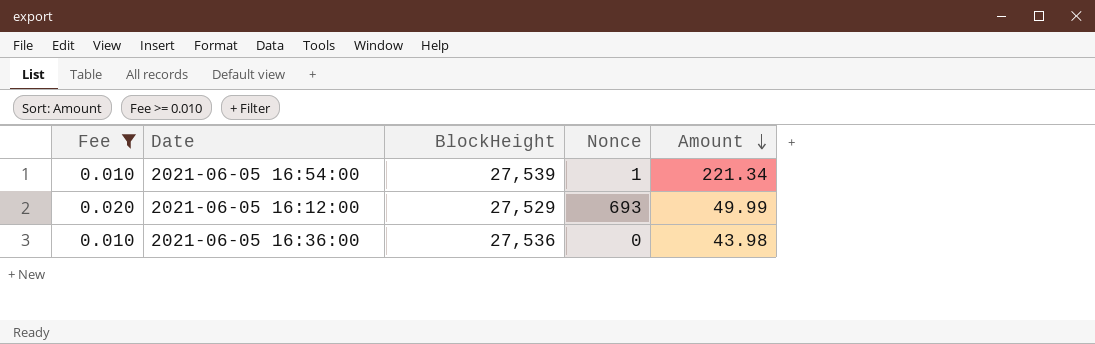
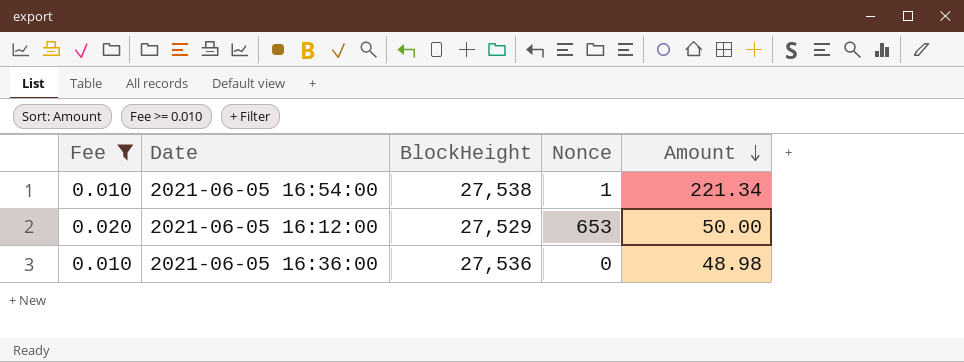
2021-06-05 16:54:00 | BlockHeight: 27,539 -> 27,538
2021-06-05 16:12:00 | Nonce: 693 -> 653
2021-06-05 16:12:00 | Amount: 49.99 -> 50.00
2021-06-05 16:36:00 | Amount: 43.98 -> 48.98

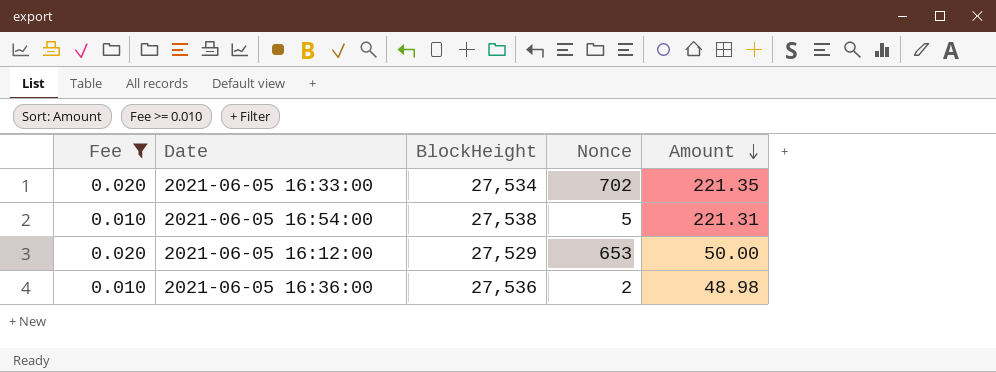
row 2021-06-05 16:33:00: none -> 0.020 | 27,534 | 702 | 221.35
2021-06-05 16:54:00 | Nonce: 1 -> 5
2021-06-05 16:54:00 | Amount: 221.34 -> 221.31
2021-06-05 16:36:00 | Nonce: 0 -> 2

